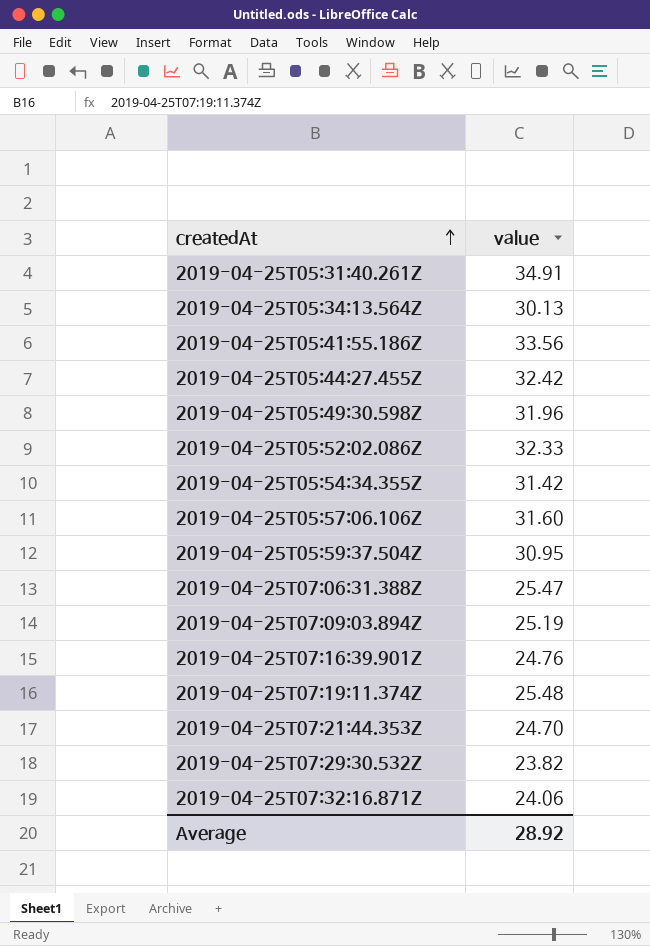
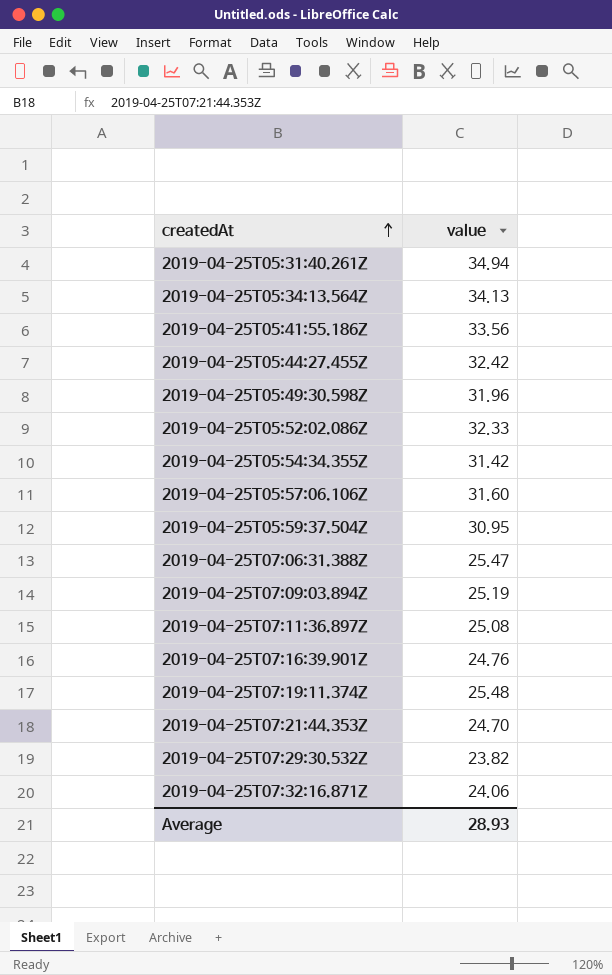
2019-04-25T05:31:40.261Z | value: 34.91 -> 34.94
2019-04-25T05:34:13.564Z | value: 30.13 -> 34.13
row 2019-04-25T07:11:36.897Z: none -> 25.08
Average | value: 28.92 -> 28.93

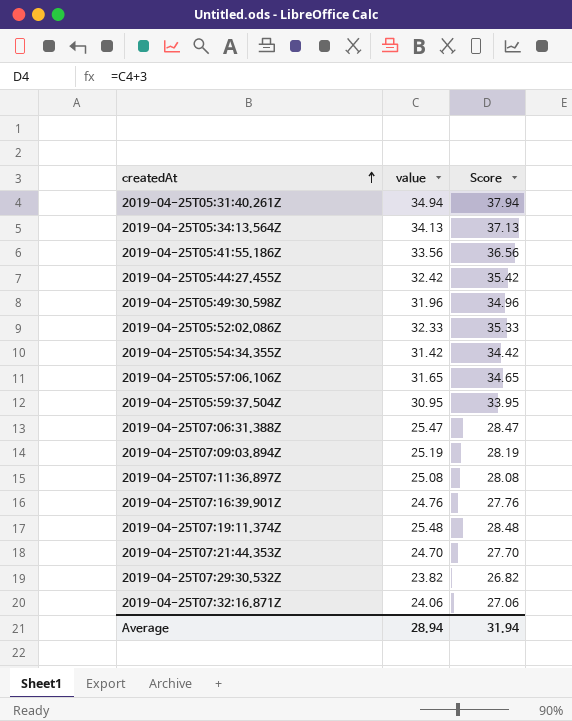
column Score | formula: none -> [value] + 3
2019-04-25T05:57:06.106Z | value: 31.60 -> 31.65
Average | value: 28.93 -> 28.94

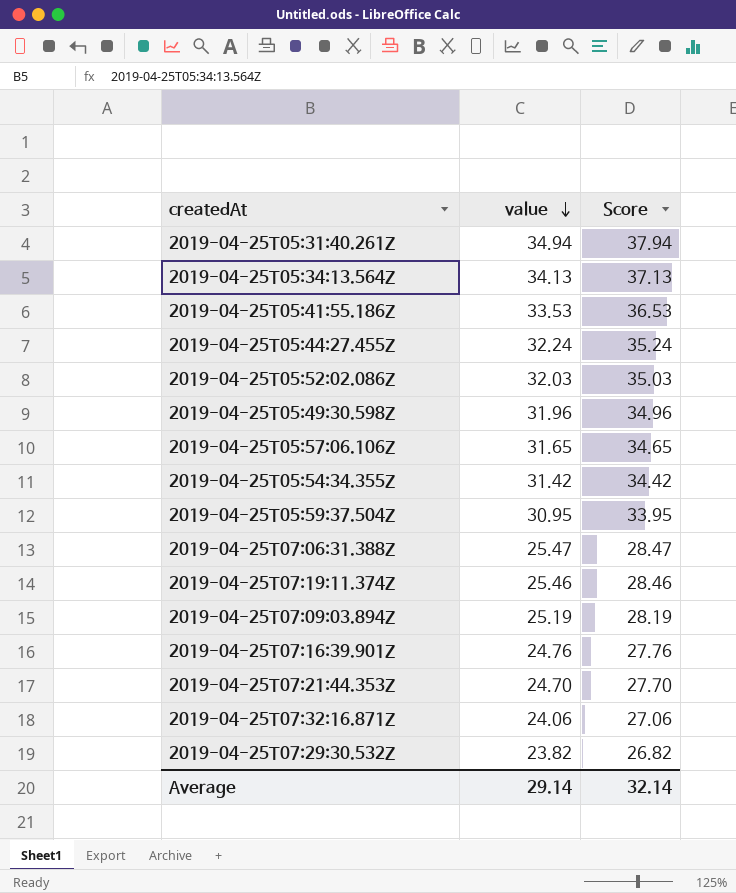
row order: createdAt ascending -> value descending
row 2019-04-25T07:11:36.897Z: 25.08 | 28.08 -> none
2019-04-25T05:41:55.186Z | value: 33.56 -> 33.53
2019-04-25T05:41:55.186Z | Score: 36.56 -> 36.53
2019-04-25T05:44:27.455Z | value: 32.42 -> 32.24
2019-04-25T05:44:27.455Z | Score: 35.42 -> 35.24
2019-04-25T05:52:02.086Z | value: 32.33 -> 32.03
2019-04-25T05:52:02.086Z | Score: 35.33 -> 35.03
2019-04-25T07:19:11.374Z | value: 25.48 -> 25.46
2019-04-25T07:19:11.374Z | Score: 28.48 -> 28.46
Average | value: 28.94 -> 29.14
Average | Score: 31.94 -> 32.14

